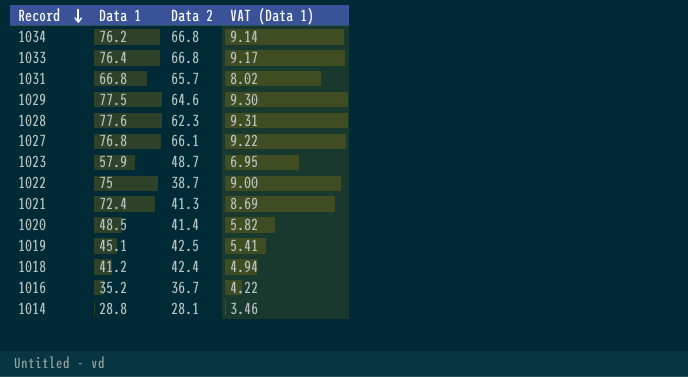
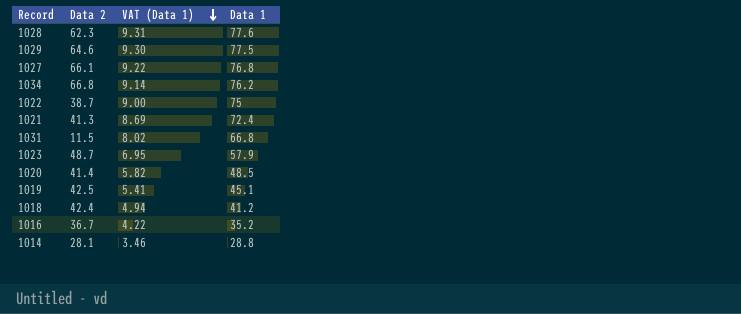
row order: Record descending -> VAT (Data 1) descending
column Data 1 | position: 2 -> 4
row 1033: 76.4 | 66.8 | 9.17 -> none
1031 | Data 2: 65.7 -> 11.5

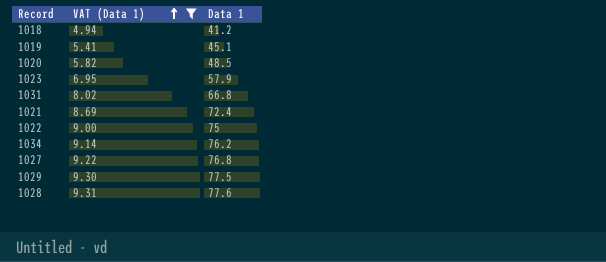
filter: none -> VAT (Data 1) >= 4.94
row order: VAT (Data 1) descending -> VAT (Data 1) ascending
column Data 2 | position: 2 -> none

